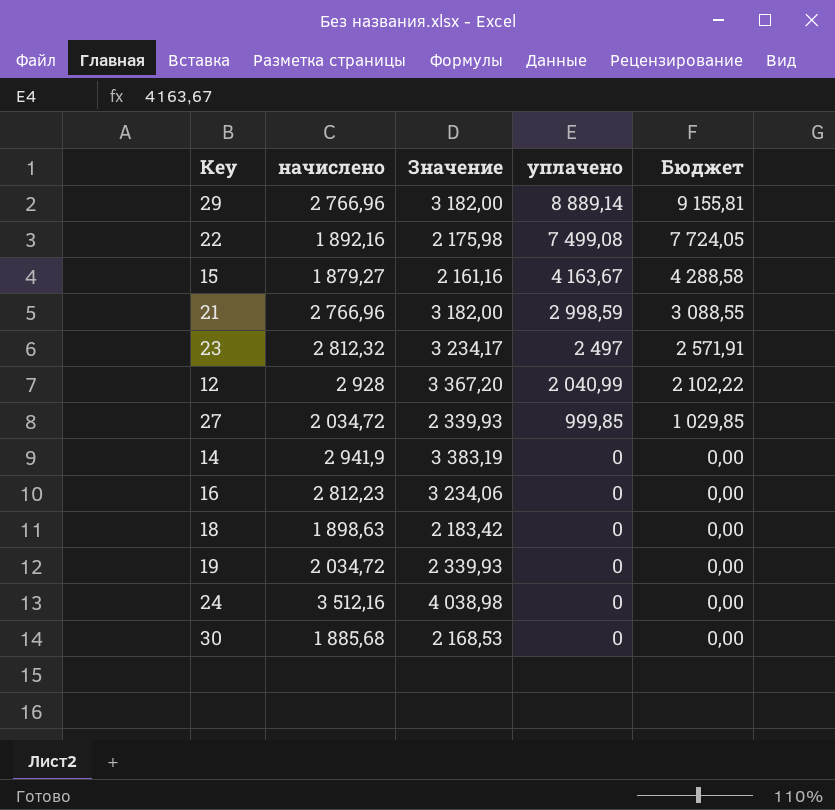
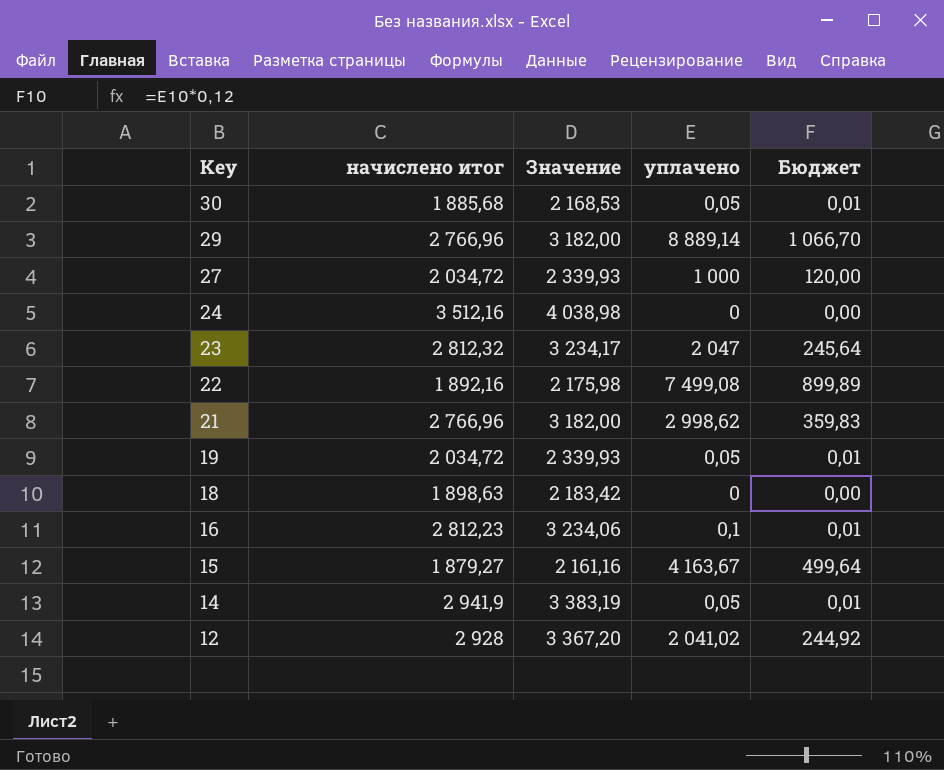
row order: уплачено descending -> Key descending
column name: начислено -> начислено итог
column Бюджет | formula: [уплачено] * 1,03 -> [уплачено] * 0,12
30 | уплачено: 0 -> 0,05
27 | уплачено: 999,85 -> 1 000
23 | уплачено: 2 497 -> 2 047
21 | уплачено: 2 998,59 -> 2 998,62
19 | уплачено: 0 -> 0,05
16 | уплачено: 0 -> 0,1
14 | уплачено: 0 -> 0,05
12 | уплачено: 2 040,99 -> 2 041,02

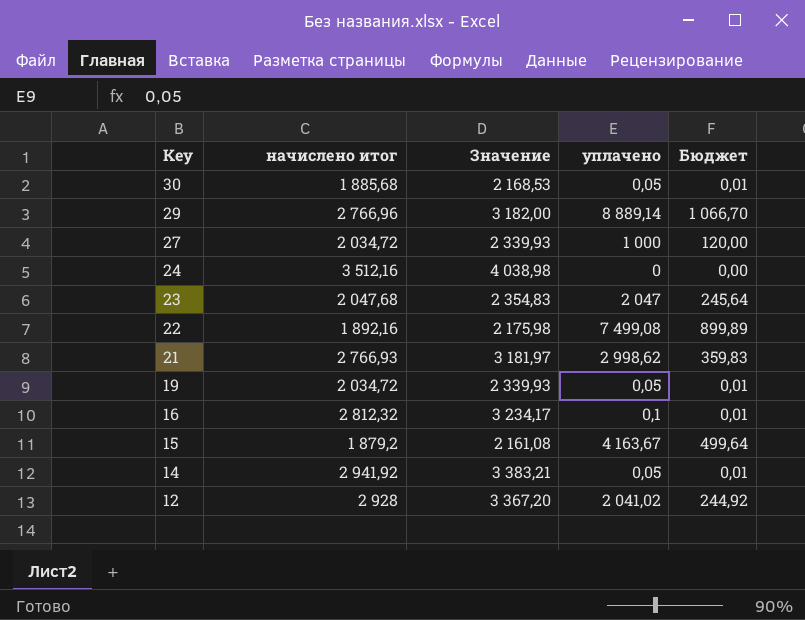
row 18: 1 898,63 | 2 183,42 | 0 | 0,00 -> none
23 | начислено итог: 2 812,32 -> 2 047,68
23 | Значение: 3 234,17 -> 2 354,83
21 | начислено итог: 2 766,96 -> 2 766,93
21 | Значение: 3 182,00 -> 3 181,97
16 | начислено итог: 2 812,23 -> 2 812,32
16 | Значение: 3 234,06 -> 3 234,17
15 | начислено итог: 1 879,27 -> 1 879,2
15 | Значение: 2 161,16 -> 2 161,08
14 | начислено итог: 2 941,9 -> 2 941,92
14 | Значение: 3 383,19 -> 3 383,21

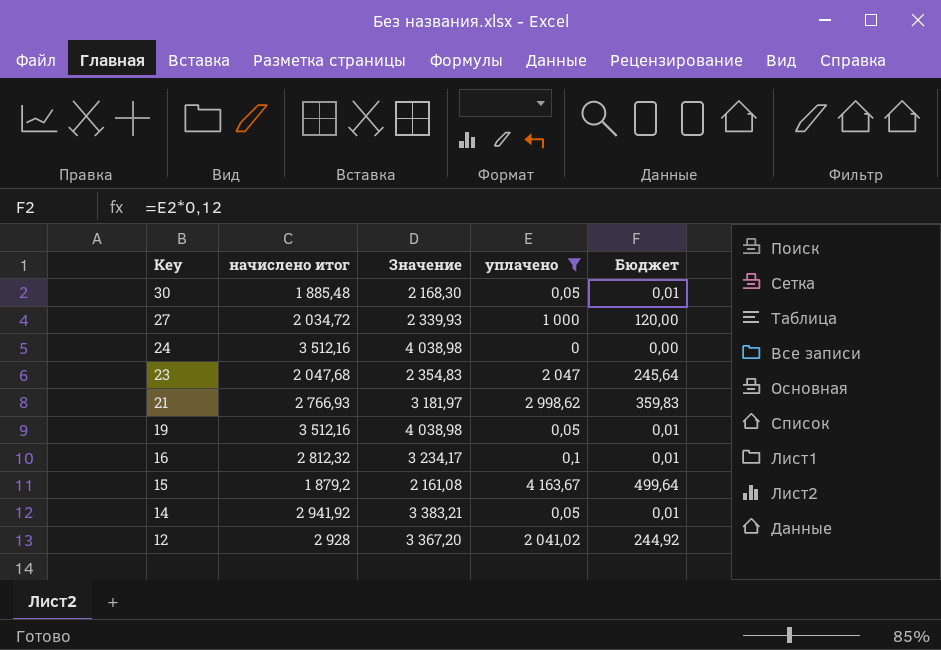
filter: none -> уплачено <= 4 163,67
30 | начислено итог: 1 885,68 -> 1 885,48
30 | Значение: 2 168,53 -> 2 168,30
19 | начислено итог: 2 034,72 -> 3 512,16
19 | Значение: 2 339,93 -> 4 038,98

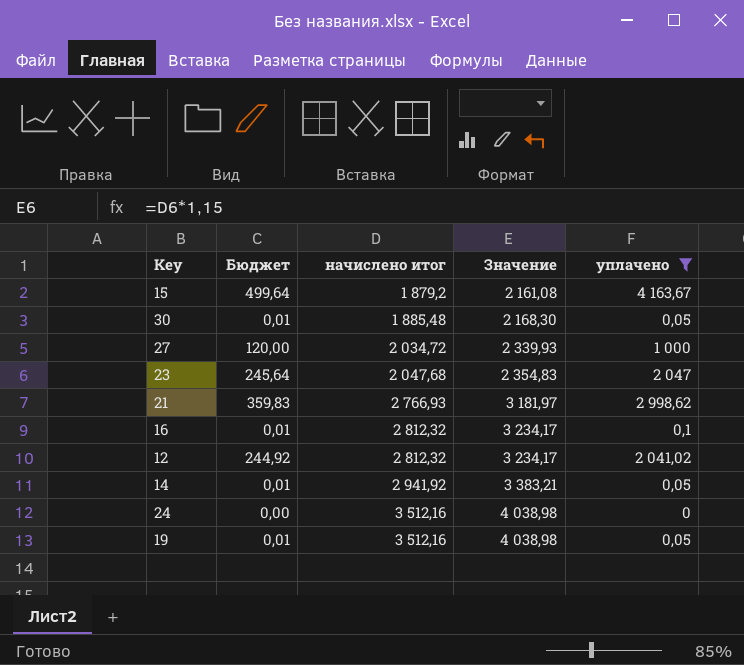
row order: Key descending -> начислено итог ascending
column Бюджет | position: 5 -> 2
12 | начислено итог: 2 928 -> 2 812,32
12 | Значение: 3 367,20 -> 3 234,17

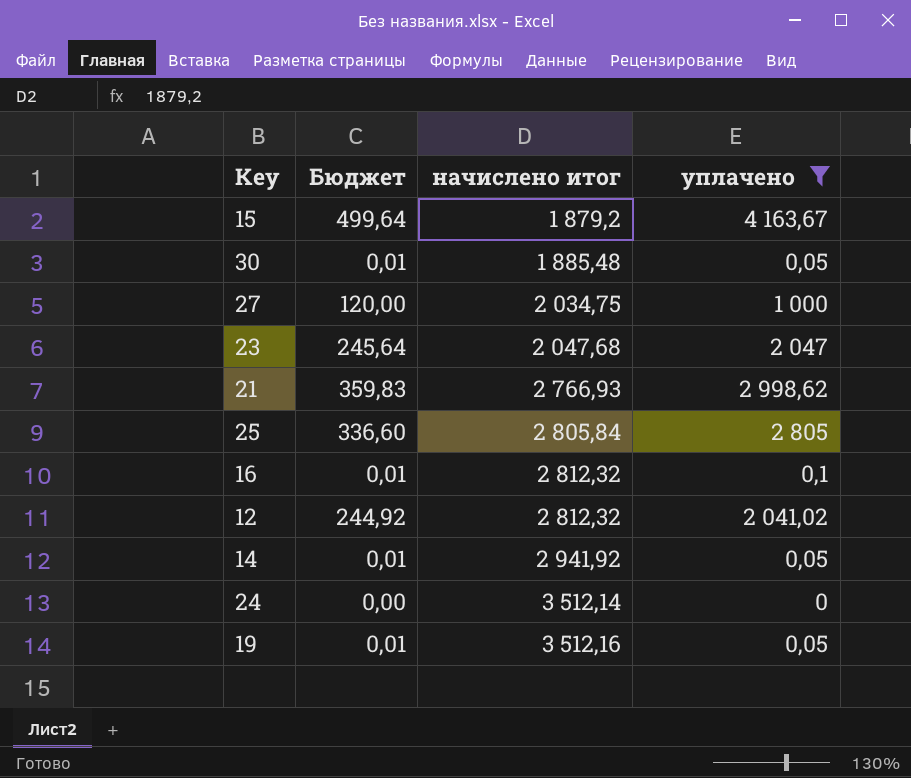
column Значение | formula: [начислено итог] * 1,15 -> none
27 | начислено итог: 2 034,72 -> 2 034,75
row 25: none -> 336,60 | 2 805,84 | 2 805
24 | начислено итог: 3 512,16 -> 3 512,14

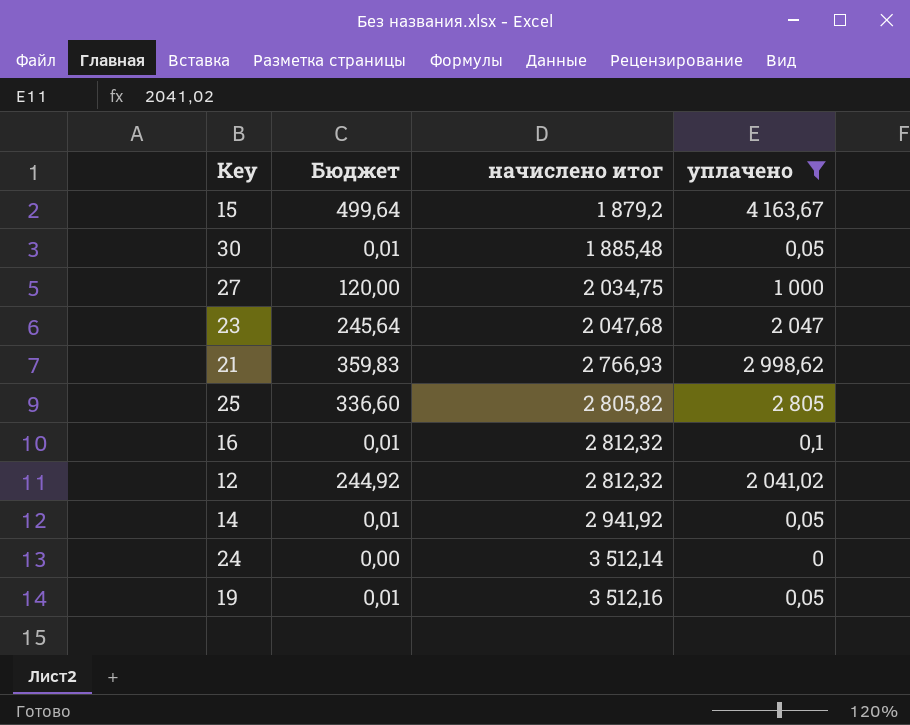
25 | начислено итог: 2 805,84 -> 2 805,82

